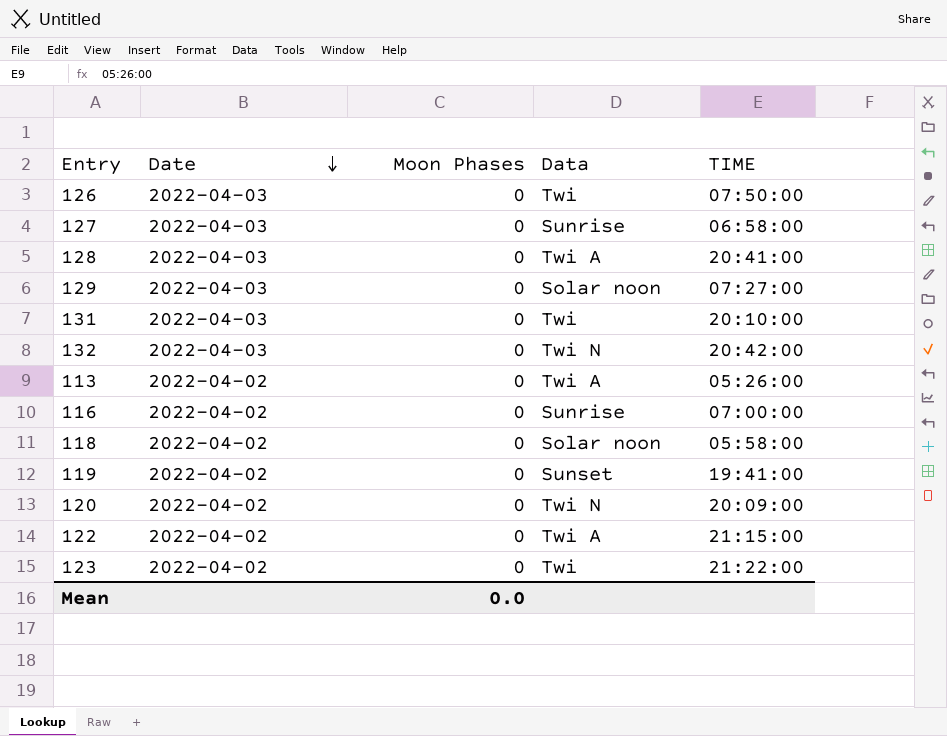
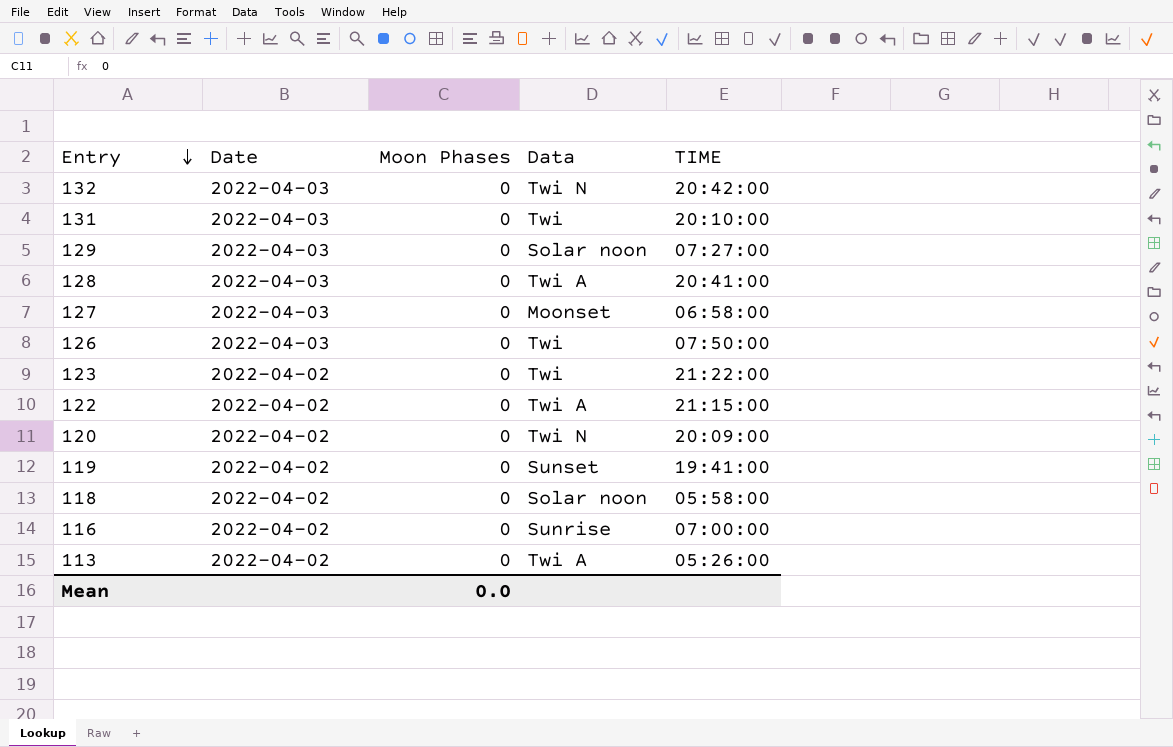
row order: Date descending -> Entry descending
127 | Data: Sunrise -> Moonset

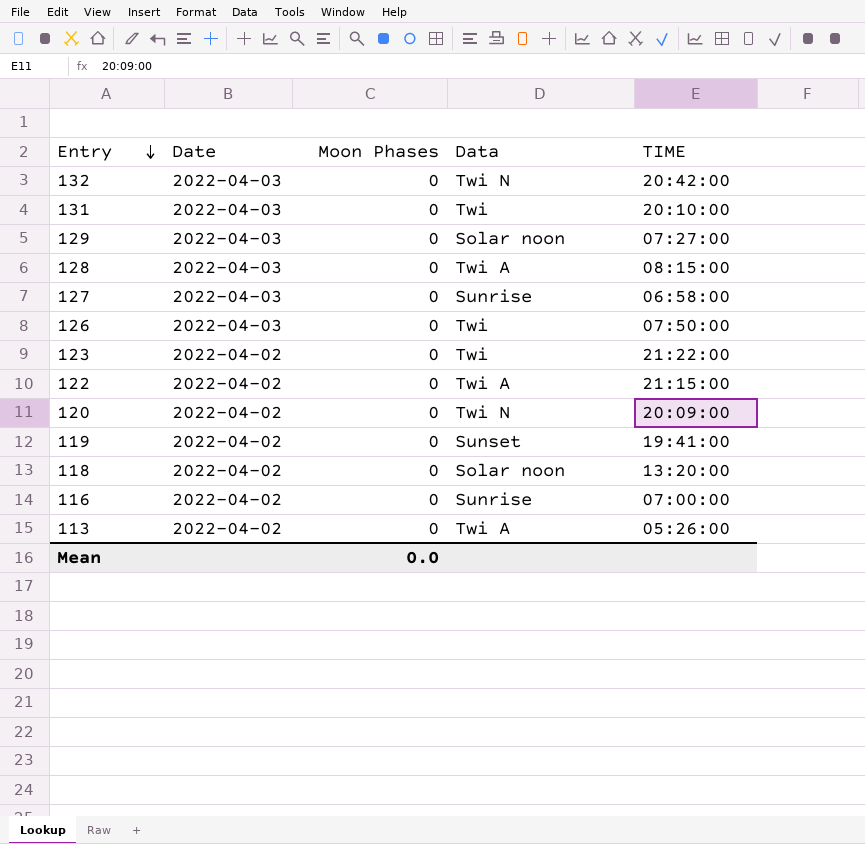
128 | TIME: 20:41:00 -> 08:15:00
127 | Data: Moonset -> Sunrise
118 | TIME: 05:58:00 -> 13:20:00

